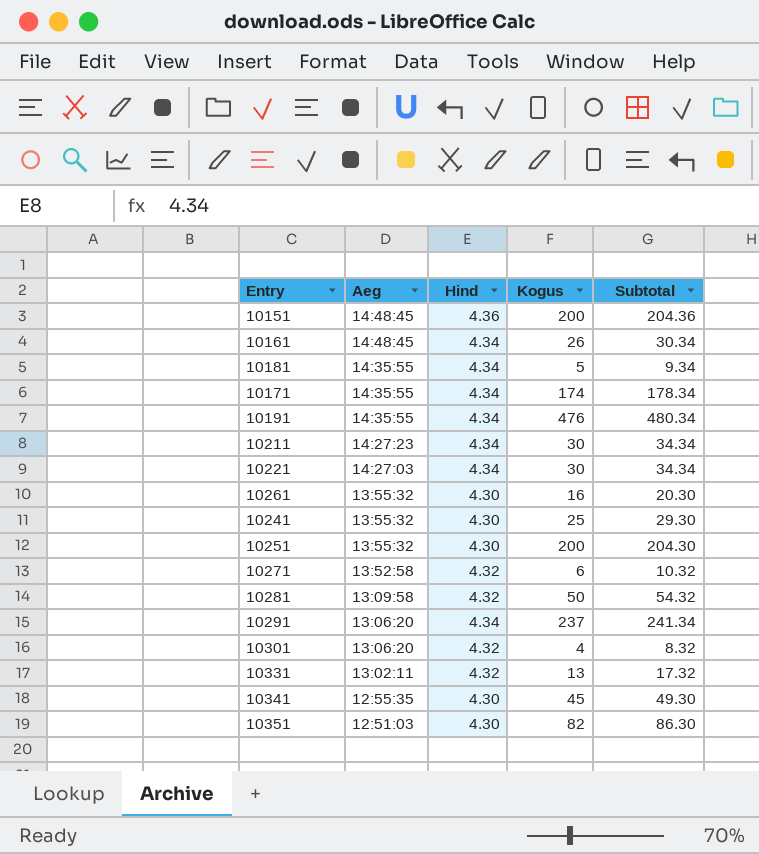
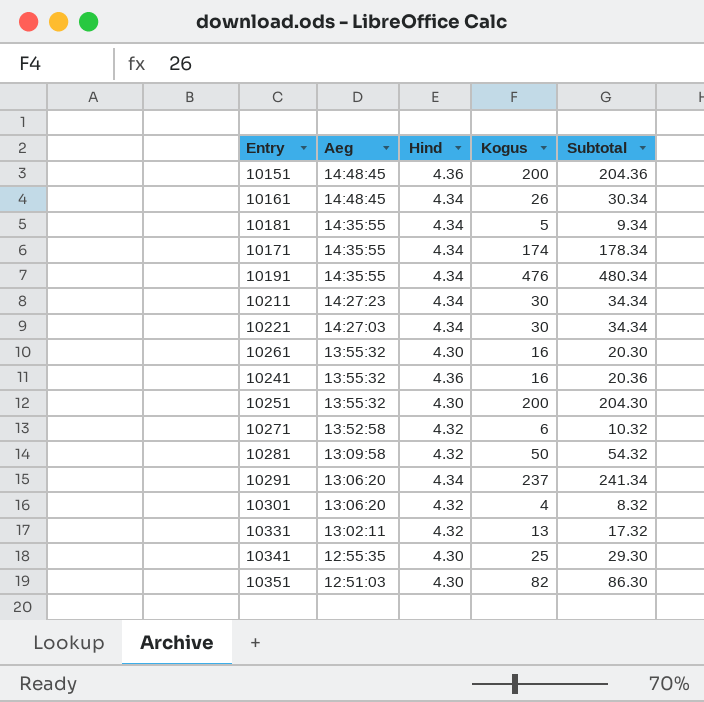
10241 | Hind: 4.30 -> 4.36
10241 | Kogus: 25 -> 16
10241 | Subtotal: 29.30 -> 20.36
10341 | Kogus: 45 -> 25
10341 | Subtotal: 49.30 -> 29.30

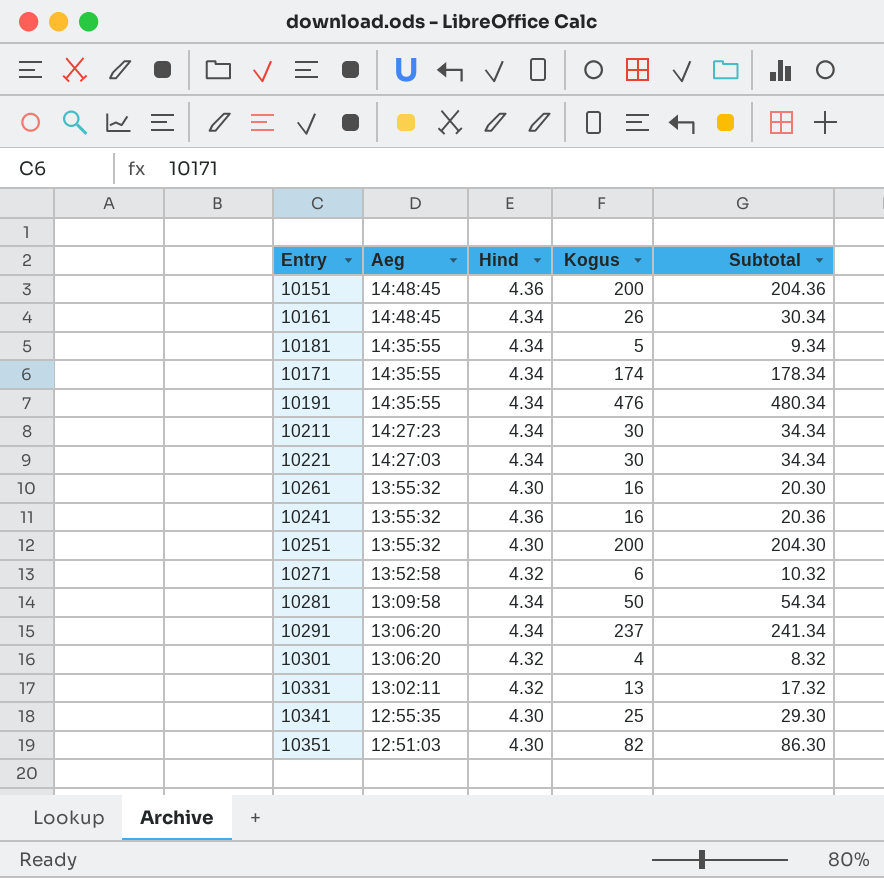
10281 | Hind: 4.32 -> 4.34
10281 | Subtotal: 54.32 -> 54.34

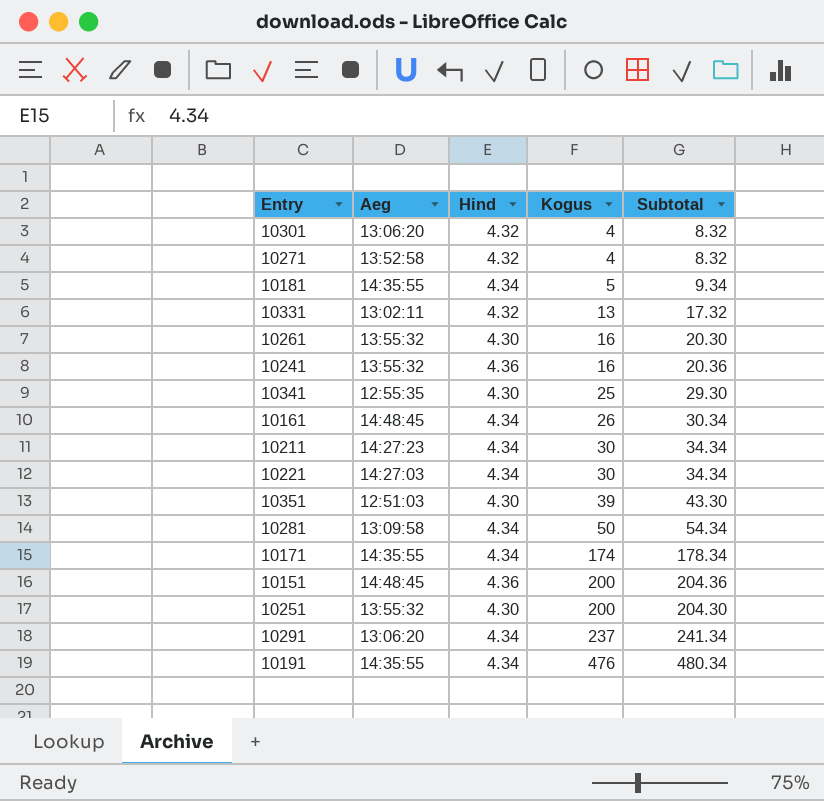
row order: Aeg descending -> Kogus ascending
10271 | Kogus: 6 -> 4
10271 | Subtotal: 10.32 -> 8.32
10351 | Kogus: 82 -> 39
10351 | Subtotal: 86.30 -> 43.30

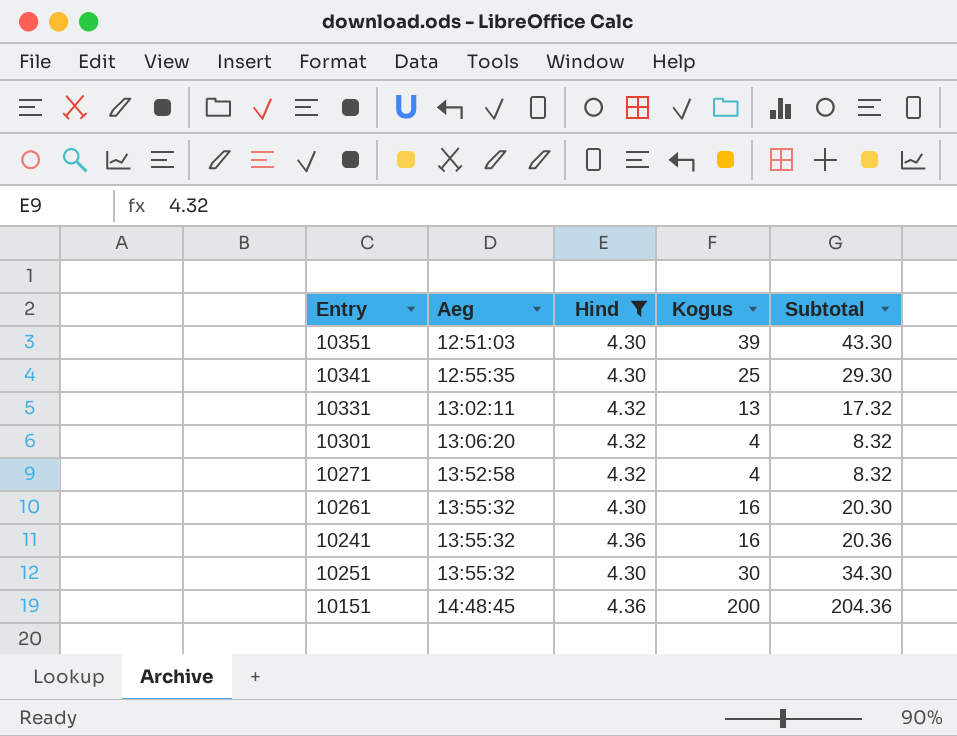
filter: none -> Hind != 4.34
row order: Kogus ascending -> Aeg ascending
10251 | Kogus: 200 -> 30
10251 | Subtotal: 204.30 -> 34.30

